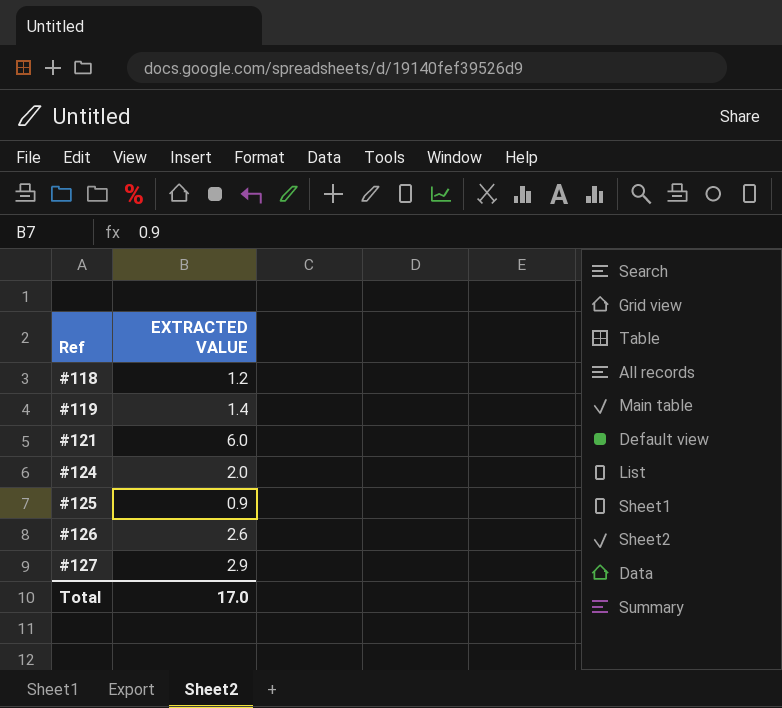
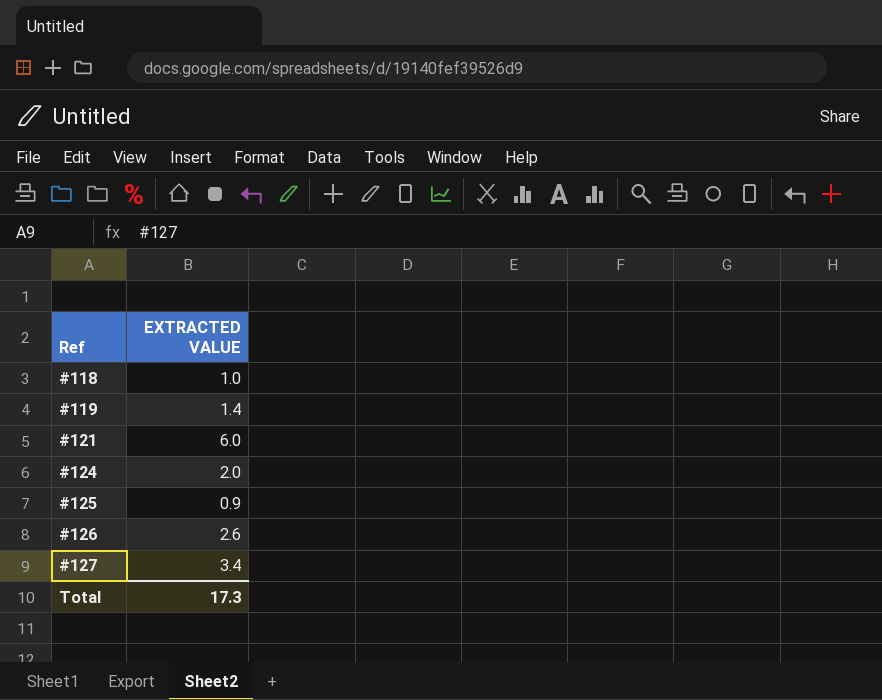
#118 | EXTRACTED VALUE: 1.2 -> 1.0
#127 | EXTRACTED VALUE: 2.9 -> 3.4
Total | EXTRACTED VALUE: 17.0 -> 17.3

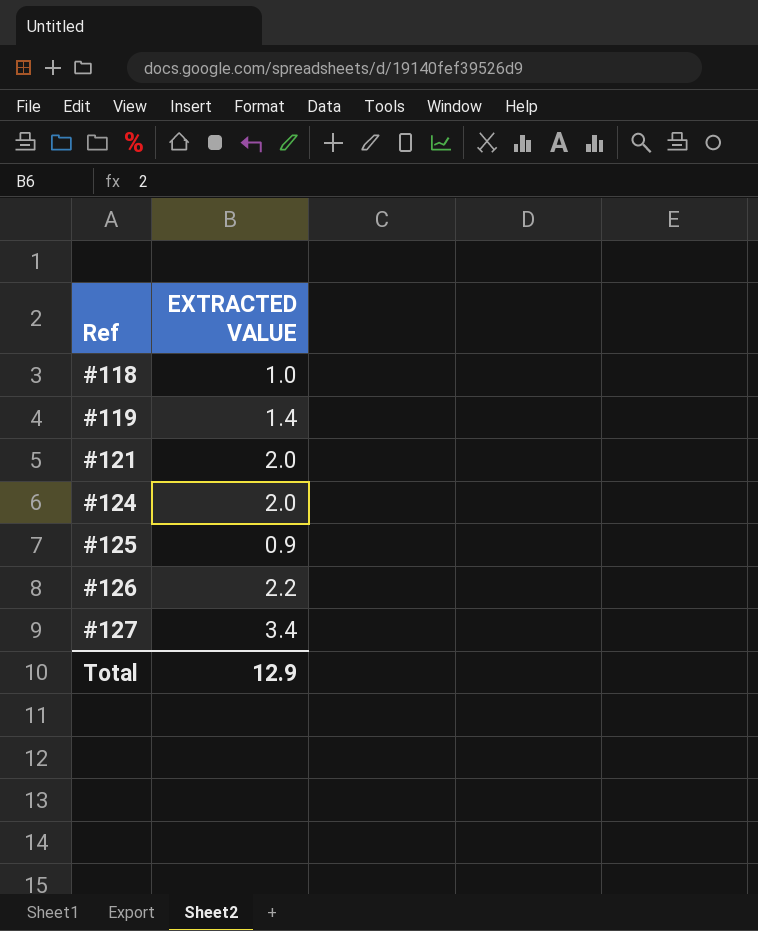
#121 | EXTRACTED VALUE: 6.0 -> 2.0
#126 | EXTRACTED VALUE: 2.6 -> 2.2
Total | EXTRACTED VALUE: 17.3 -> 12.9

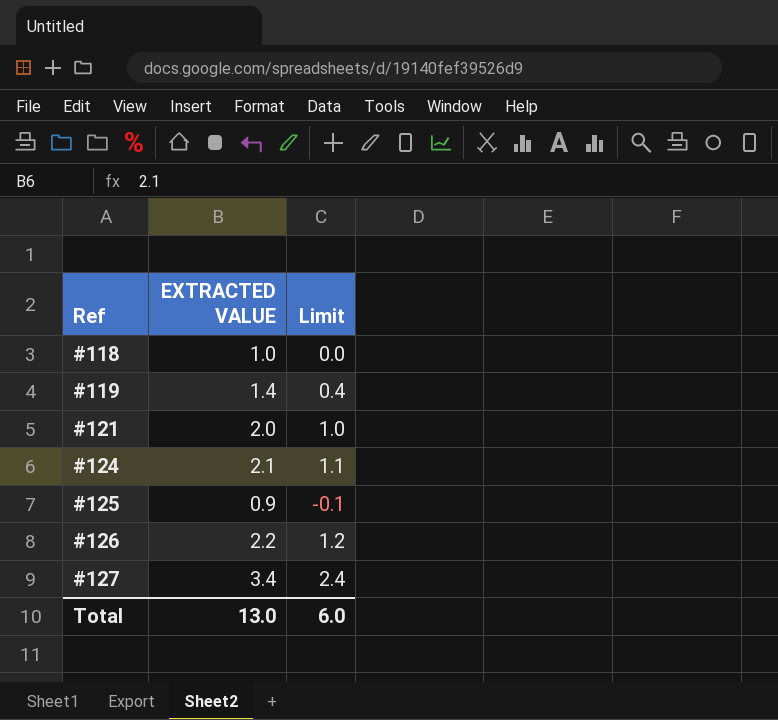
column Limit | formula: none -> [EXTRACTED VALUE] - 1
#124 | EXTRACTED VALUE: 2.0 -> 2.1
Total | EXTRACTED VALUE: 12.9 -> 13.0

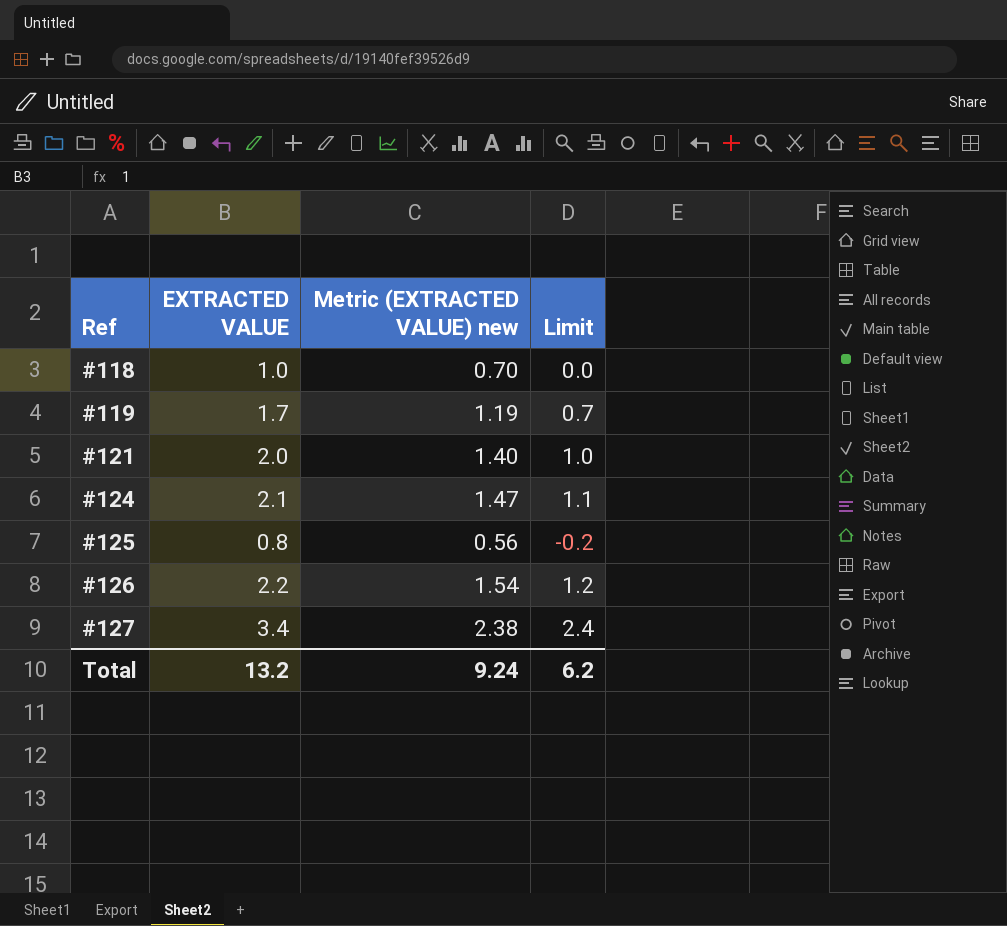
column Metric (EXTRACTED VALUE) new | formula: none -> [EXTRACTED VALUE] * 0.7
#119 | EXTRACTED VALUE: 1.4 -> 1.7
#119 | Limit: 0.4 -> 0.7
#125 | EXTRACTED VALUE: 0.9 -> 0.8
#125 | Limit: -0.1 -> -0.2
Total | EXTRACTED VALUE: 13.0 -> 13.2
Total | Limit: 6.0 -> 6.2

